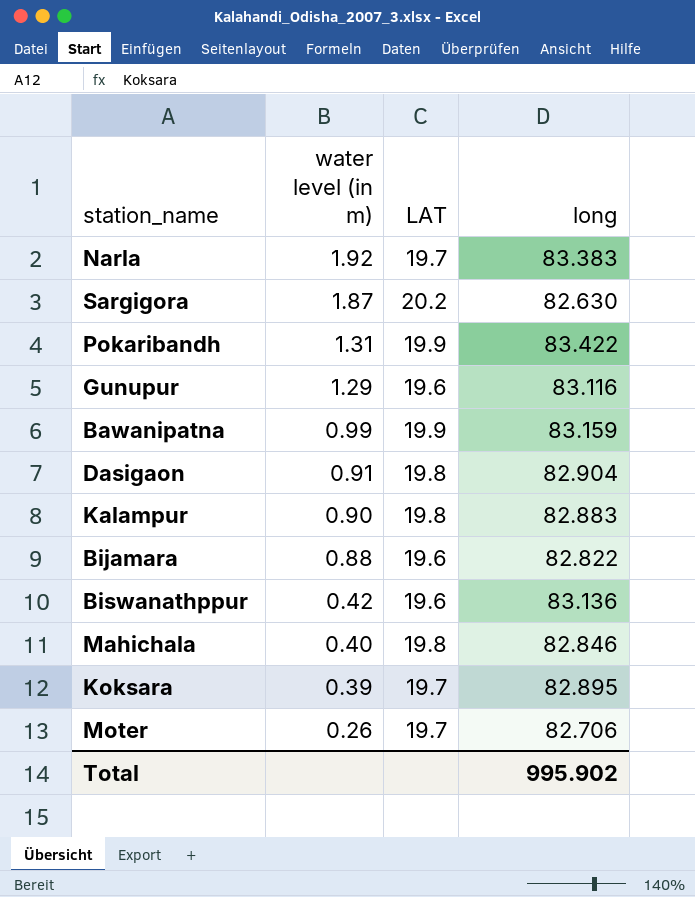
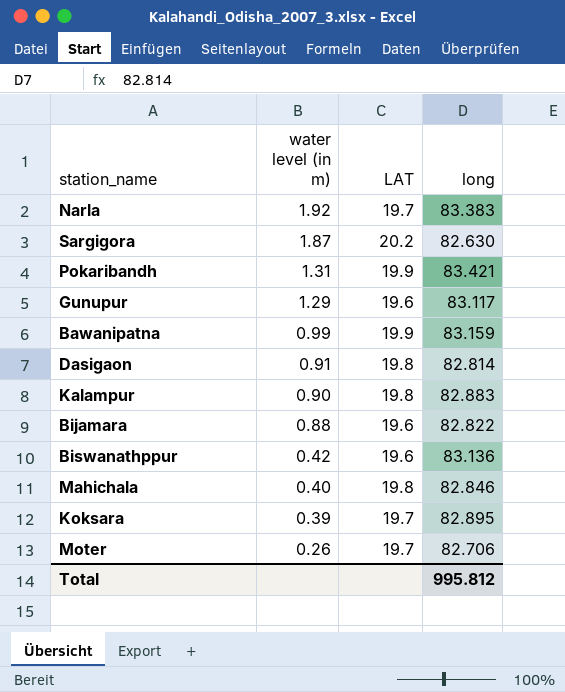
Pokaribandh | long: 83.422 -> 83.421
Gunupur | long: 83.116 -> 83.117
Dasigaon | long: 82.904 -> 82.814
Total | long: 995.902 -> 995.812

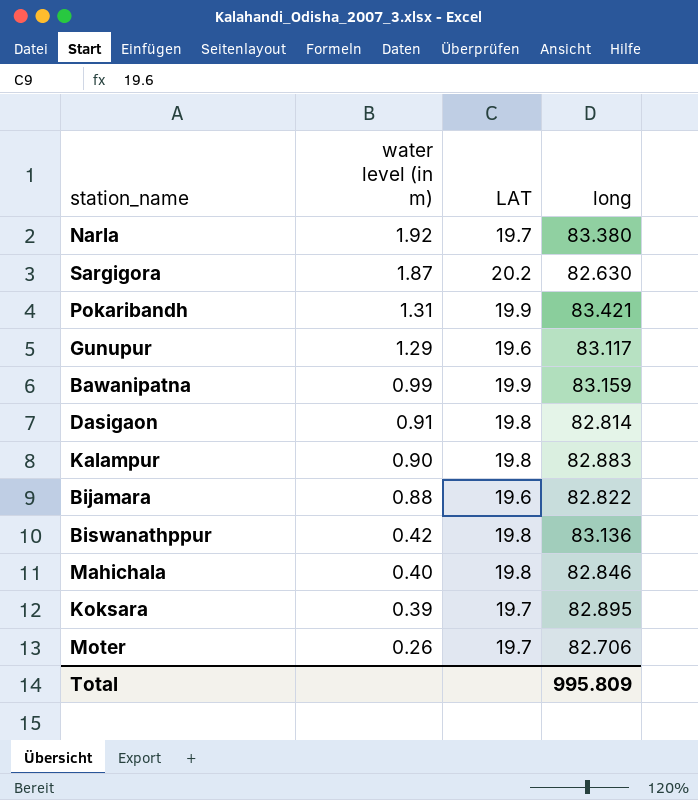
Narla | long: 83.383 -> 83.380
Biswanathppur | LAT: 19.6 -> 19.8
Total | long: 995.812 -> 995.809

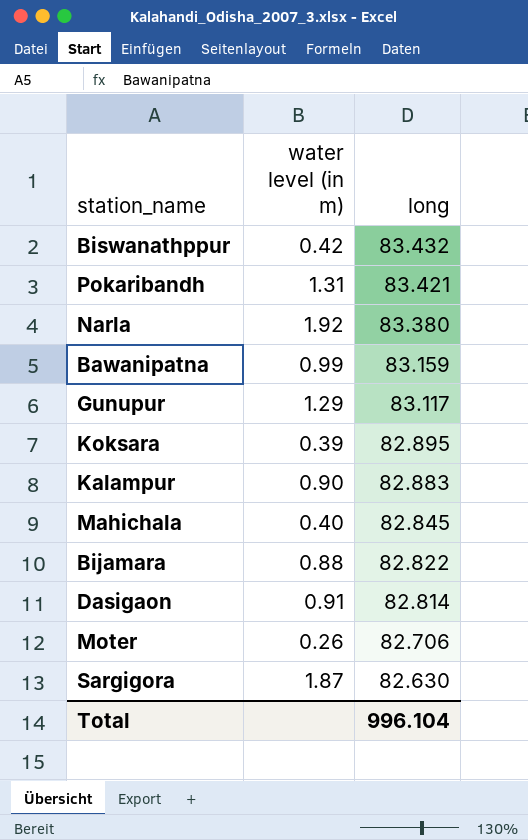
row order: water level (in m) descending -> long descending
column LAT | position: 3 -> none
Biswanathppur | long: 83.136 -> 83.432
Mahichala | long: 82.846 -> 82.845
Total | long: 995.809 -> 996.104

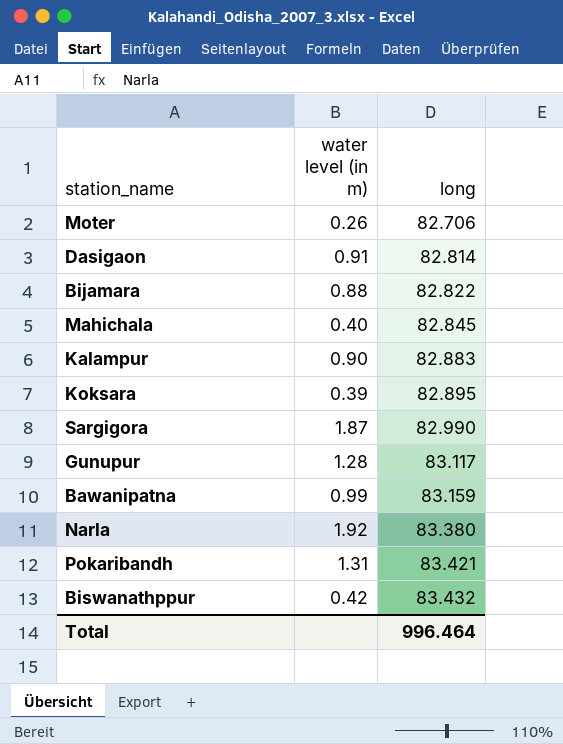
row order: long descending -> long ascending
Sargigora | long: 82.630 -> 82.990
Gunupur | water level (in m): 1.29 -> 1.28
Total | long: 996.104 -> 996.464

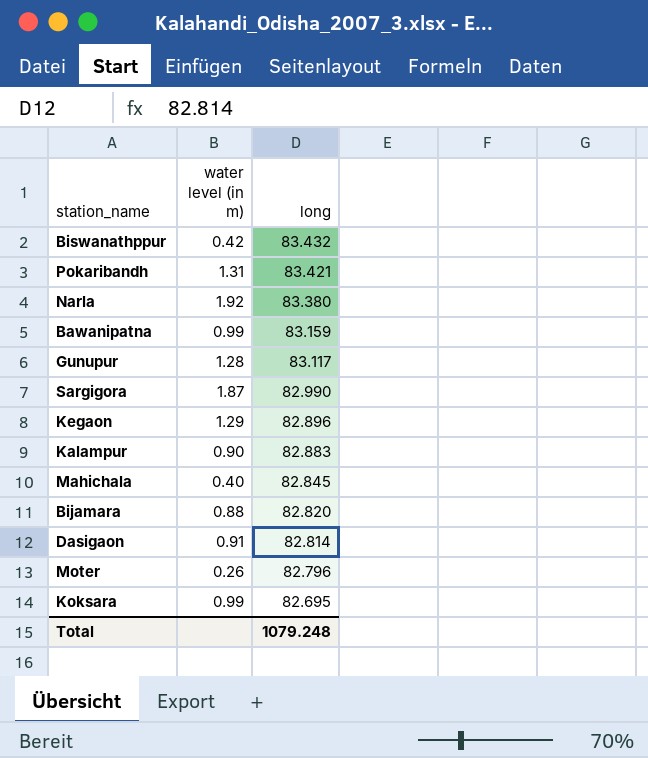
row order: long ascending -> long descending
row Kegaon: none -> 1.29 | 82.896
Bijamara | long: 82.822 -> 82.820
Moter | long: 82.706 -> 82.796
Koksara | water level (in m): 0.39 -> 0.99
Koksara | long: 82.895 -> 82.695
Total | long: 996.464 -> 1079.248

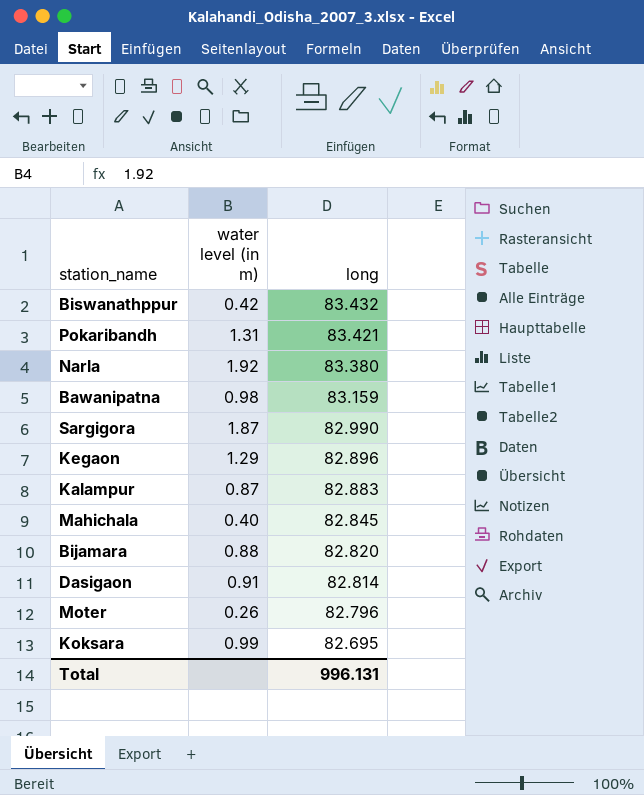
row Gunupur: 1.28 | 83.117 -> none
Bawanipatna | water level (in m): 0.99 -> 0.98
Kalampur | water level (in m): 0.90 -> 0.87
Total | long: 1079.248 -> 996.131

